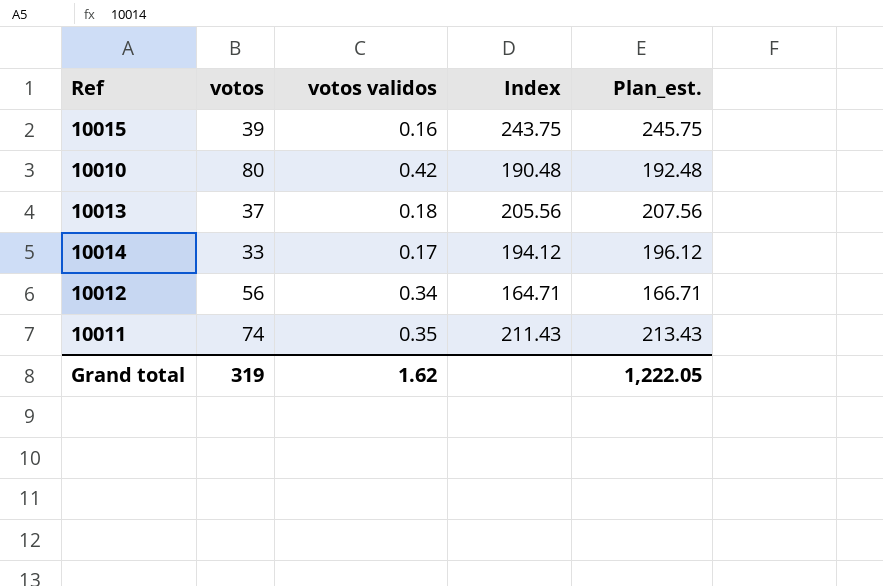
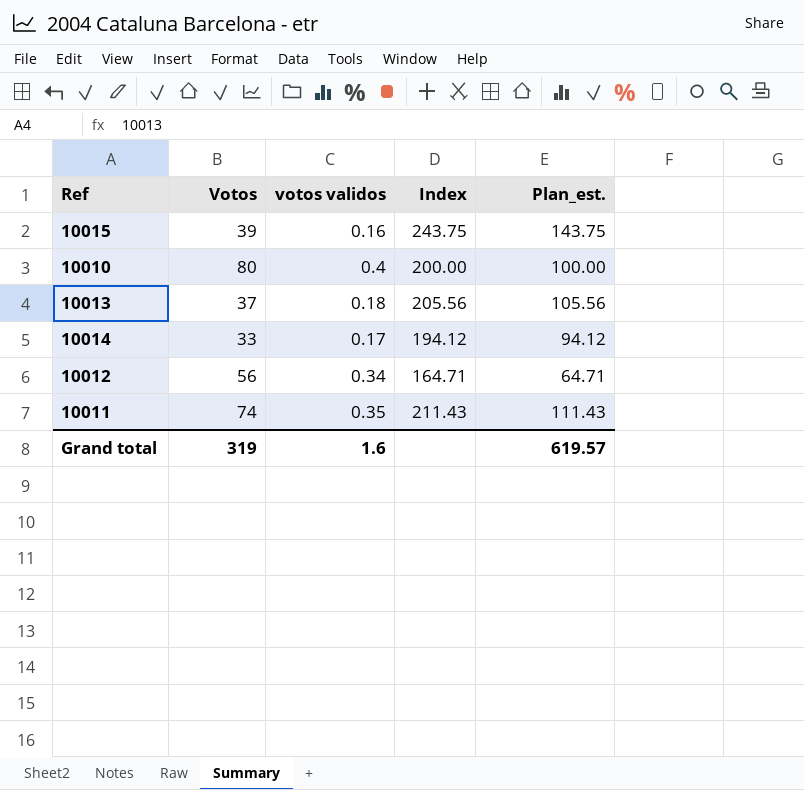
column name: votos -> Votos
column Plan_est. | formula: [Index] + 2 -> [Index] - 100
10010 | votos validos: 0.42 -> 0.4
10010 | Index: 190.48 -> 200.00
Grand total | votos validos: 1.62 -> 1.6
Grand total | Plan_est.: 1,222.05 -> 619.57

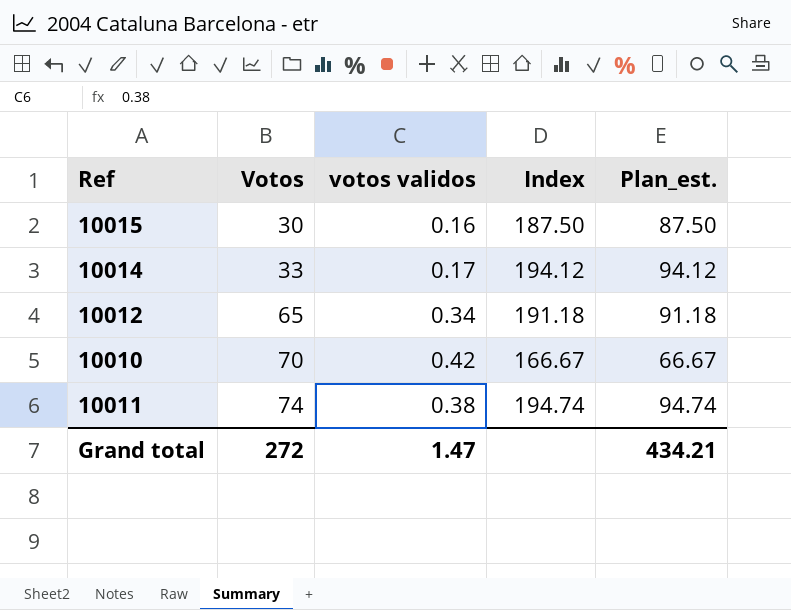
row order: none -> Votos ascending
row 10013: 37 | 0.18 | 205.56 | 105.56 -> none
10015 | Votos: 39 -> 30
10015 | Index: 243.75 -> 187.50
10015 | Plan_est.: 143.75 -> 87.50
10012 | Votos: 56 -> 65
10012 | Index: 164.71 -> 191.18
10012 | Plan_est.: 64.71 -> 91.18
10010 | Votos: 80 -> 70
10010 | votos validos: 0.4 -> 0.42
10010 | Index: 200.00 -> 166.67
10010 | Plan_est.: 100.00 -> 66.67
10011 | votos validos: 0.35 -> 0.38
10011 | Index: 211.43 -> 194.74
10011 | Plan_est.: 111.43 -> 94.74
Grand total | Votos: 319 -> 272
Grand total | votos validos: 1.6 -> 1.47
Grand total | Plan_est.: 619.57 -> 434.21

